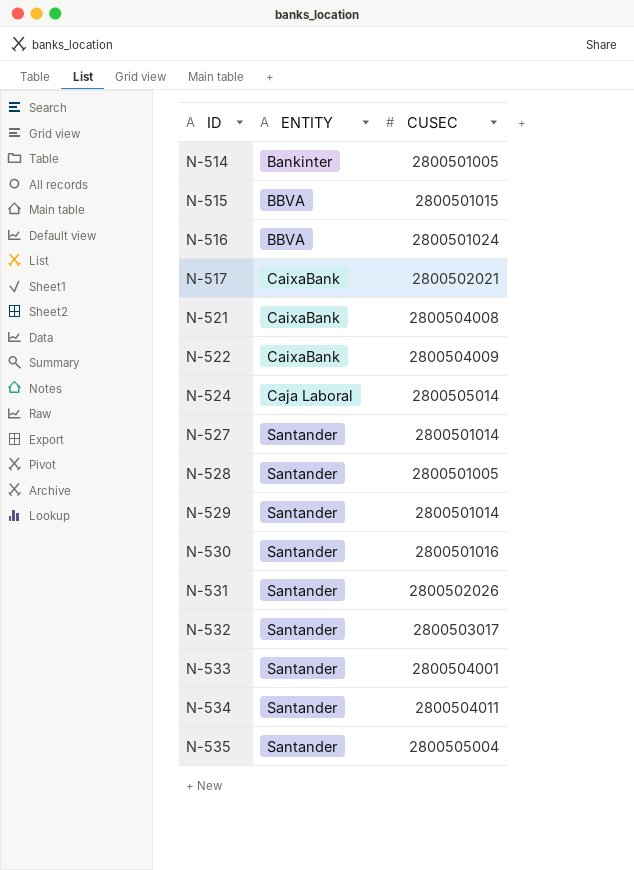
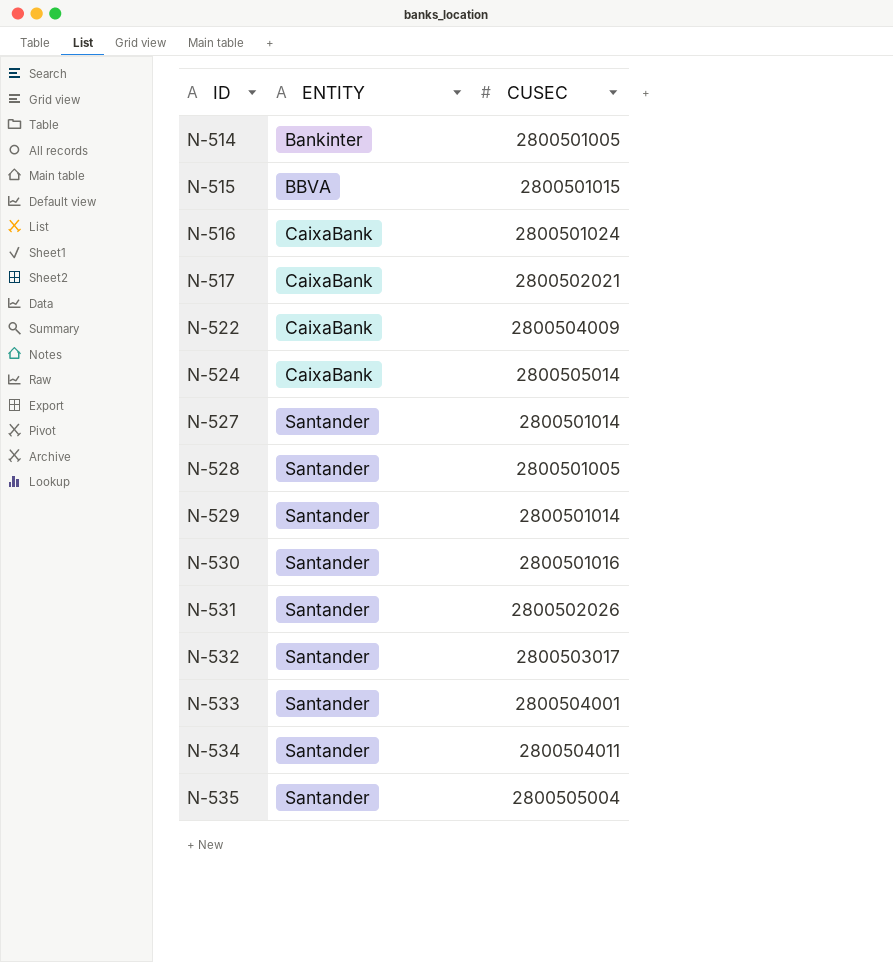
row N-521: CaixaBank | 2800504008 -> none
N-516 | ENTITY: BBVA -> CaixaBank
N-524 | ENTITY: Caja Laboral -> CaixaBank

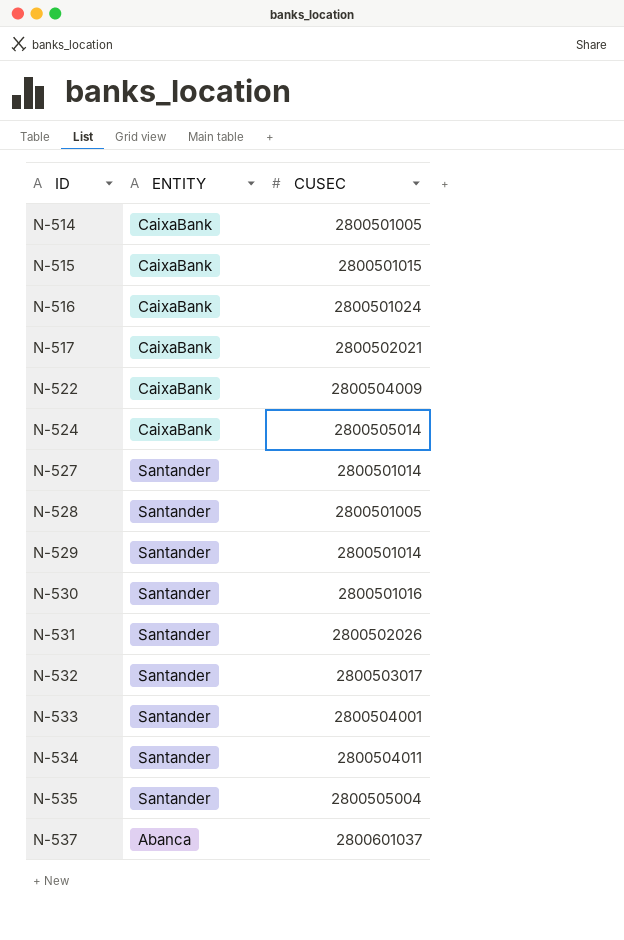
N-514 | ENTITY: Bankinter -> CaixaBank
N-515 | ENTITY: BBVA -> CaixaBank
row N-537: none -> Abanca | 2800601037

